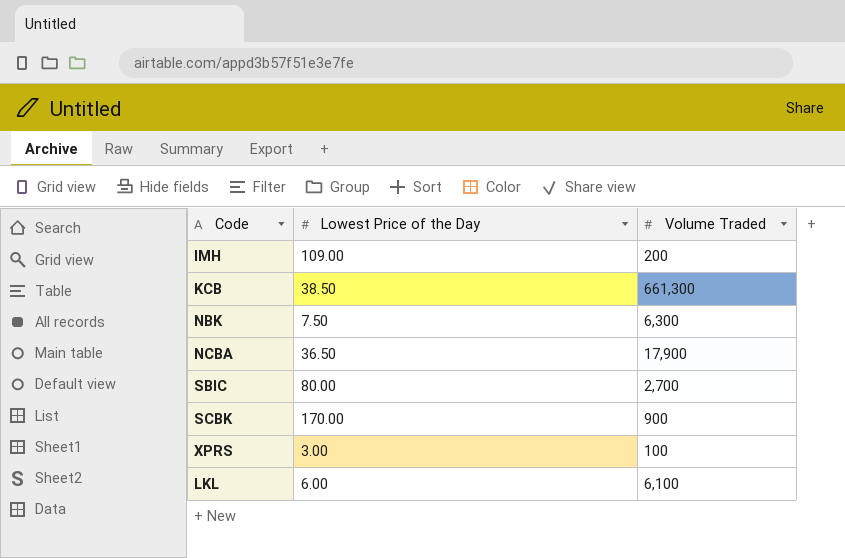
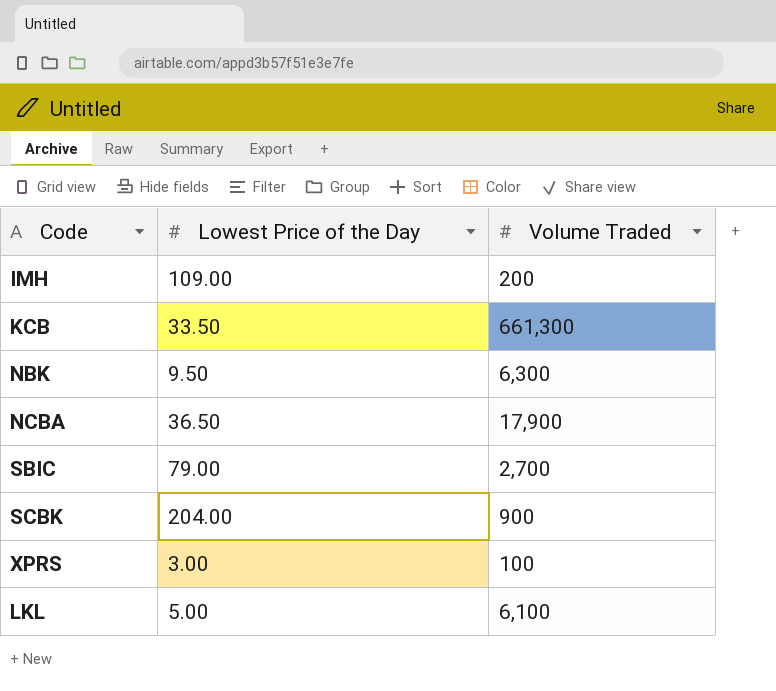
KCB | Lowest Price of the Day: 38.50 -> 33.50
NBK | Lowest Price of the Day: 7.50 -> 9.50
SBIC | Lowest Price of the Day: 80.00 -> 79.00
SCBK | Lowest Price of the Day: 170.00 -> 204.00
LKL | Lowest Price of the Day: 6.00 -> 5.00

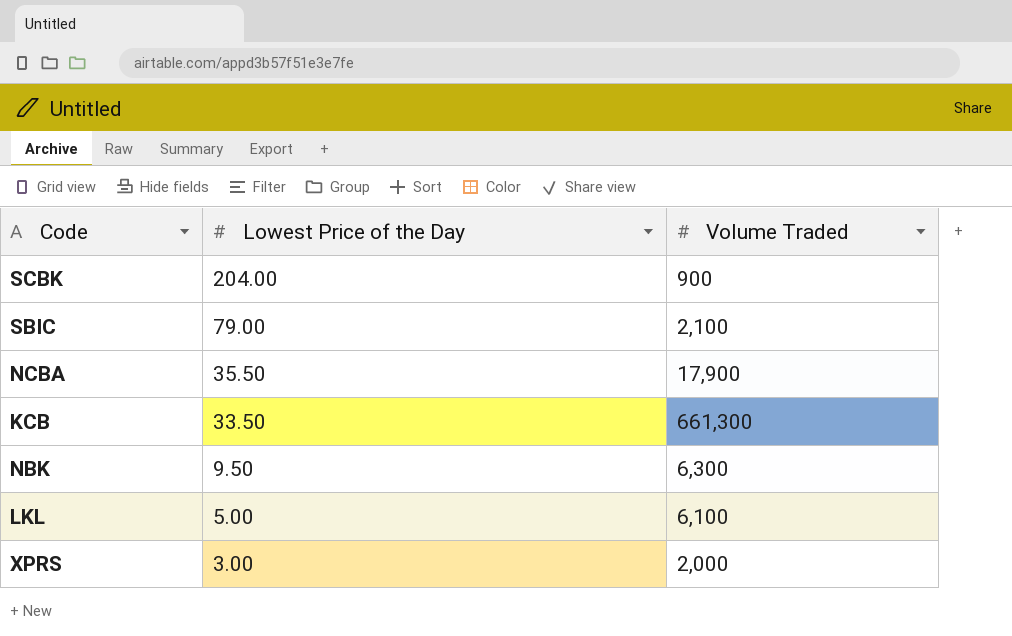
row order: none -> Lowest Price of the Day descending
row IMH: 109.00 | 200 -> none
SBIC | Volume Traded: 2,700 -> 2,100
NCBA | Lowest Price of the Day: 36.50 -> 35.50
XPRS | Volume Traded: 100 -> 2,000

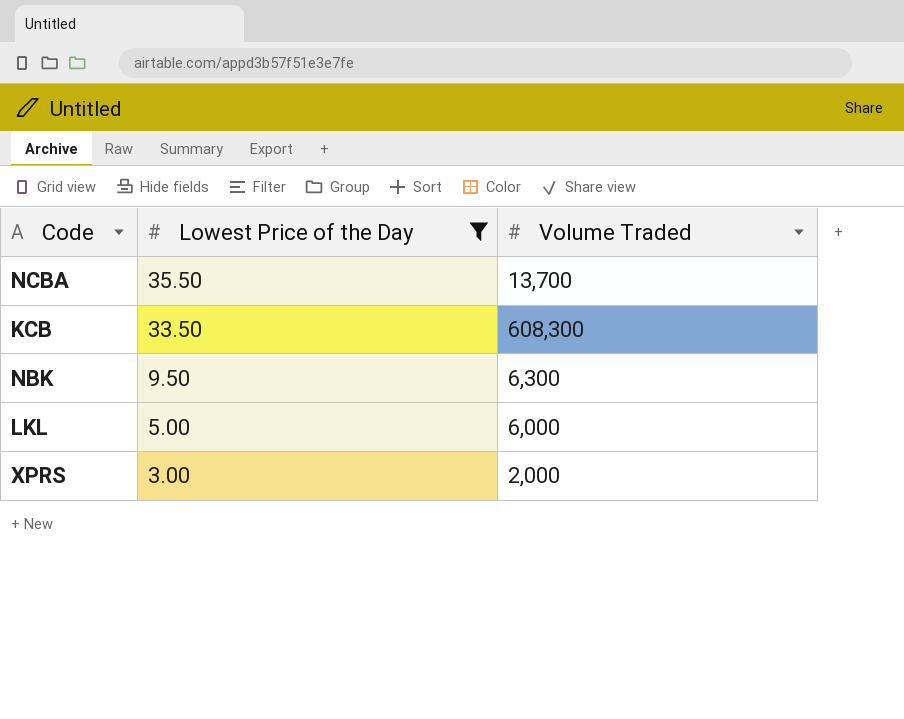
filter: none -> Lowest Price of the Day <= 35.50
NCBA | Volume Traded: 17,900 -> 13,700
KCB | Volume Traded: 661,300 -> 608,300
LKL | Volume Traded: 6,100 -> 6,000

